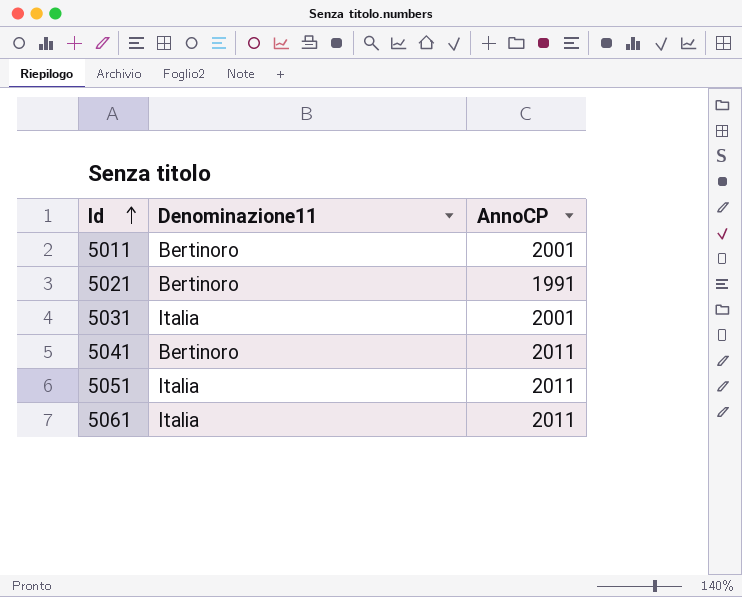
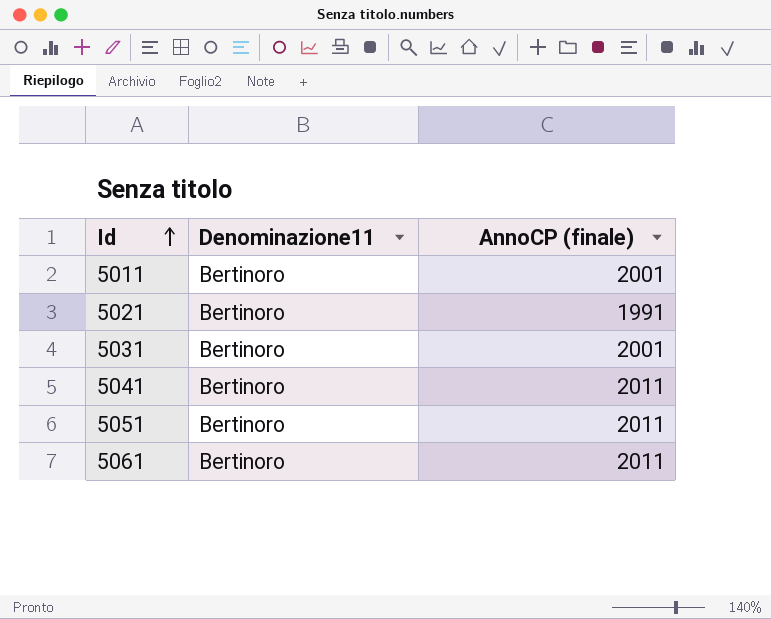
column name: AnnoCP -> AnnoCP (finale)
5031 | Denominazione11: Italia -> Bertinoro
5051 | Denominazione11: Italia -> Bertinoro
5061 | Denominazione11: Italia -> Bertinoro

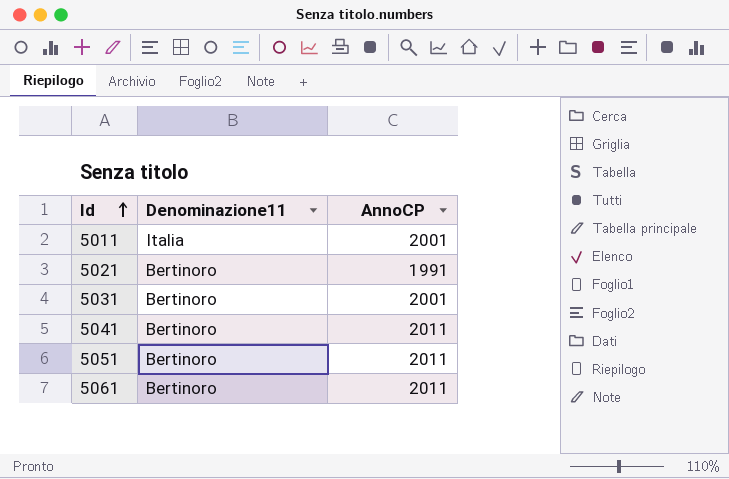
column name: AnnoCP (finale) -> AnnoCP
5011 | Denominazione11: Bertinoro -> Italia

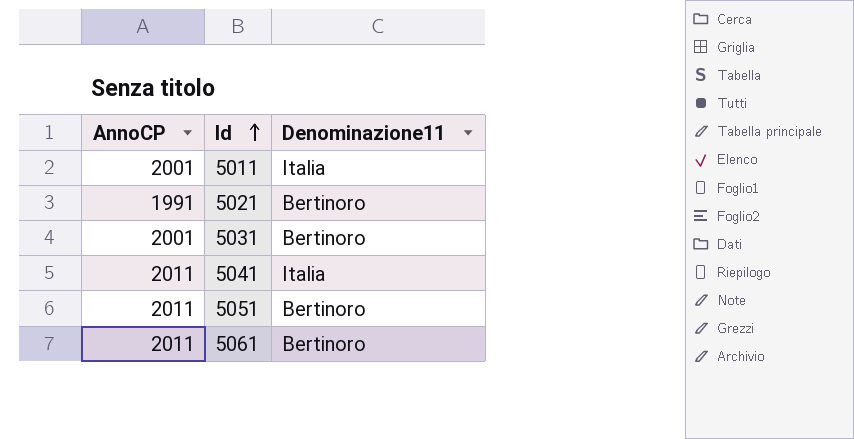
column AnnoCP | position: 3 -> 1
5041 | Denominazione11: Bertinoro -> Italia

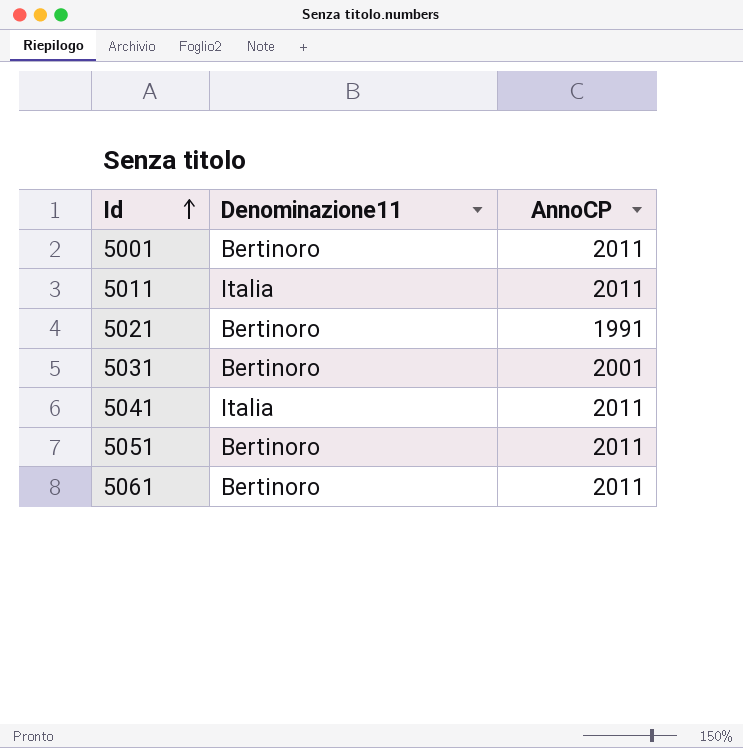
column AnnoCP | position: 1 -> 3
row 5001: none -> Bertinoro | 2011
5011 | AnnoCP: 2001 -> 2011

